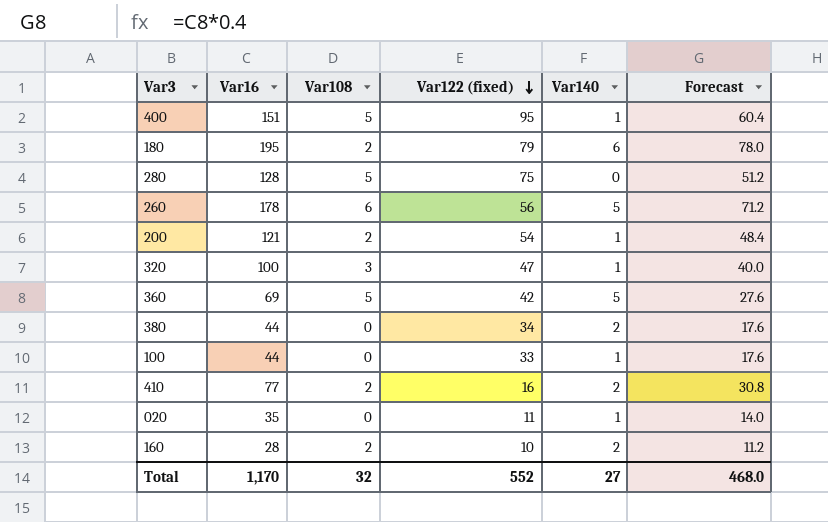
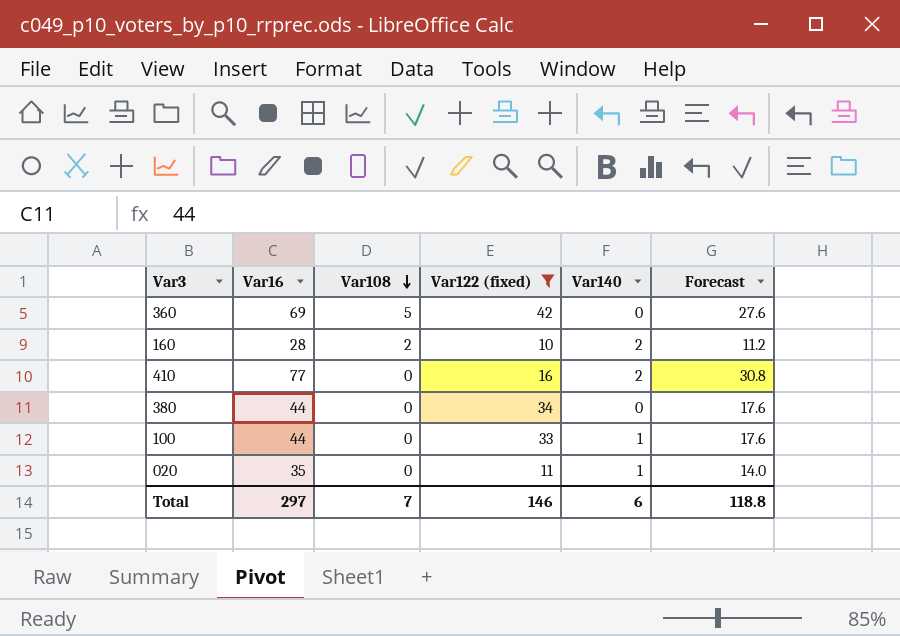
filter: none -> Var122 (fixed) <= 42
row order: Var122 (fixed) descending -> Var108 descending
360 | Var140: 5 -> 0
410 | Var108: 2 -> 0
380 | Var140: 2 -> 0
Total | Var16: 1,170 -> 297
Total | Var108: 32 -> 7
Total | Var122 (fixed): 552 -> 146
Total | Var140: 27 -> 6
Total | Forecast: 468.0 -> 118.8

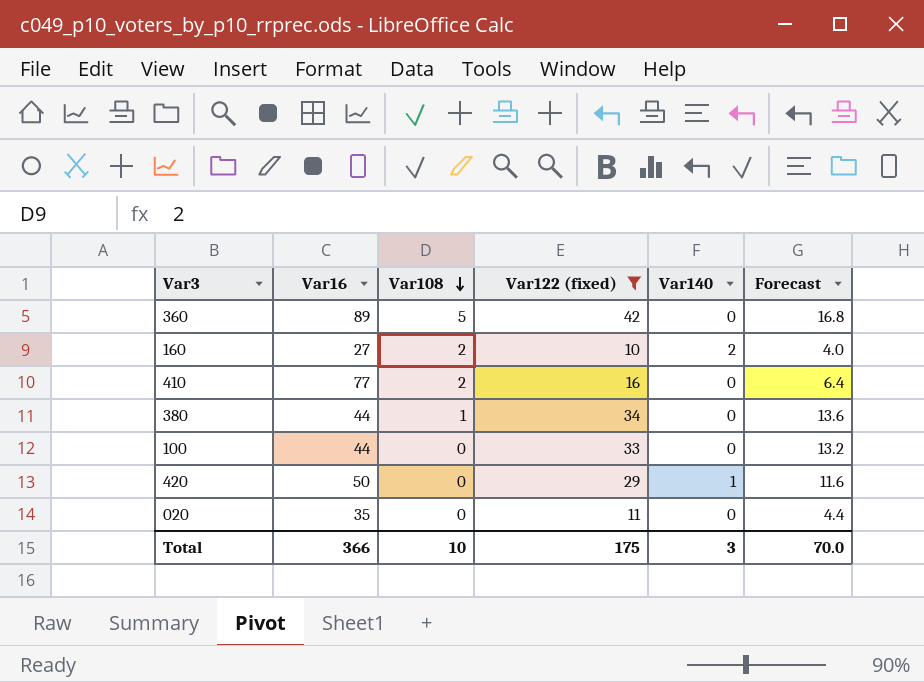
column Forecast | formula: [Var16] * 0.4 -> [Var122 (fixed)] * 0.4
360 | Var16: 69 -> 89
160 | Var16: 28 -> 27
410 | Var108: 0 -> 2
410 | Var140: 2 -> 0
380 | Var108: 0 -> 1
100 | Var140: 1 -> 0
row 420: none -> 50 | 0 | 29 | 1 | 11.6
020 | Var140: 1 -> 0
Total | Var16: 297 -> 366
Total | Var108: 7 -> 10
Total | Var122 (fixed): 146 -> 175
Total | Var140: 6 -> 3
Total | Forecast: 118.8 -> 70.0

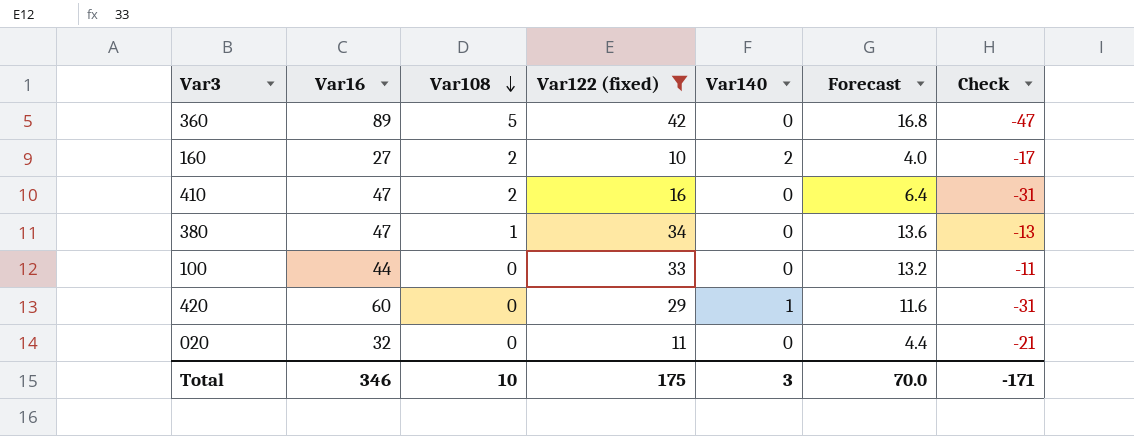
column Check | formula: none -> [Var122 (fixed)] - [Var16]
410 | Var16: 77 -> 47
380 | Var16: 44 -> 47
420 | Var16: 50 -> 60
020 | Var16: 35 -> 32
Total | Var16: 366 -> 346

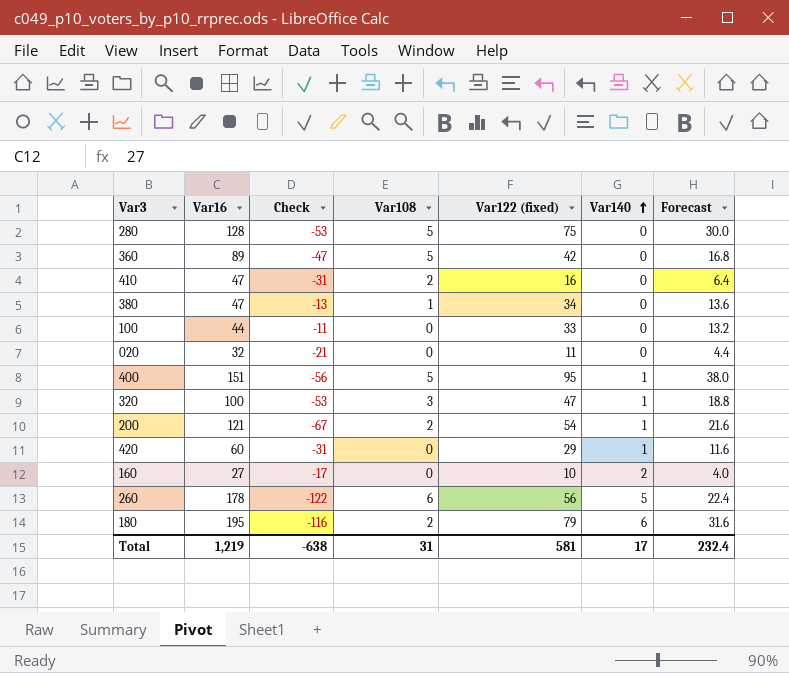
filter: Var122 (fixed) <= 42 -> none
row order: Var108 descending -> Var140 ascending
column Check | position: 7 -> 3
160 | Var108: 2 -> 0
Total | Var16: 346 -> 1,219
Total | Check: -171 -> -638
Total | Var108: 10 -> 31
Total | Var122 (fixed): 175 -> 581
Total | Var140: 3 -> 17
Total | Forecast: 70.0 -> 232.4

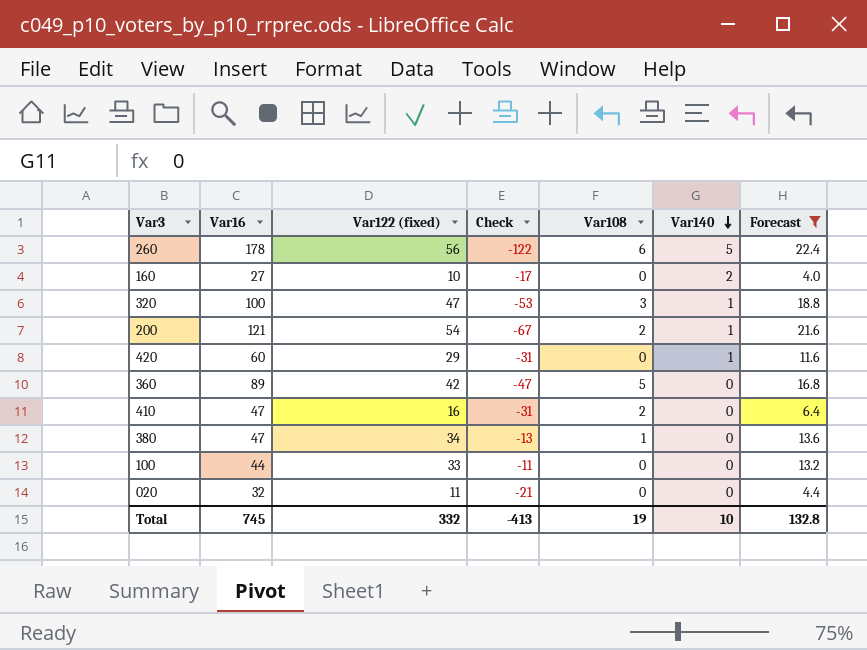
filter: none -> Forecast <= 22.4
row order: Var140 ascending -> Var140 descending
column Var122 (fixed) | position: 5 -> 3
Total | Var16: 1,219 -> 745
Total | Var122 (fixed): 581 -> 332
Total | Check: -638 -> -413
Total | Var108: 31 -> 19
Total | Var140: 17 -> 10
Total | Forecast: 232.4 -> 132.8

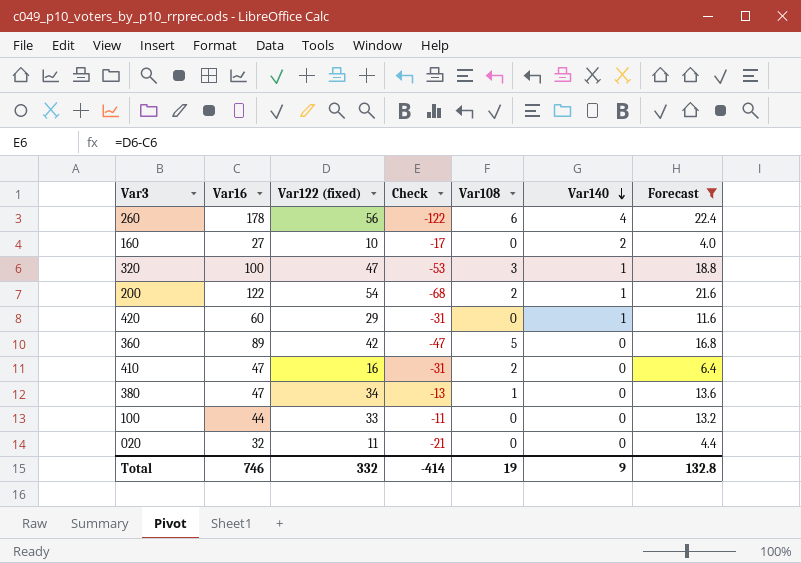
260 | Var140: 5 -> 4
200 | Var16: 121 -> 122
200 | Check: -67 -> -68
Total | Var16: 745 -> 746
Total | Check: -413 -> -414
Total | Var140: 10 -> 9

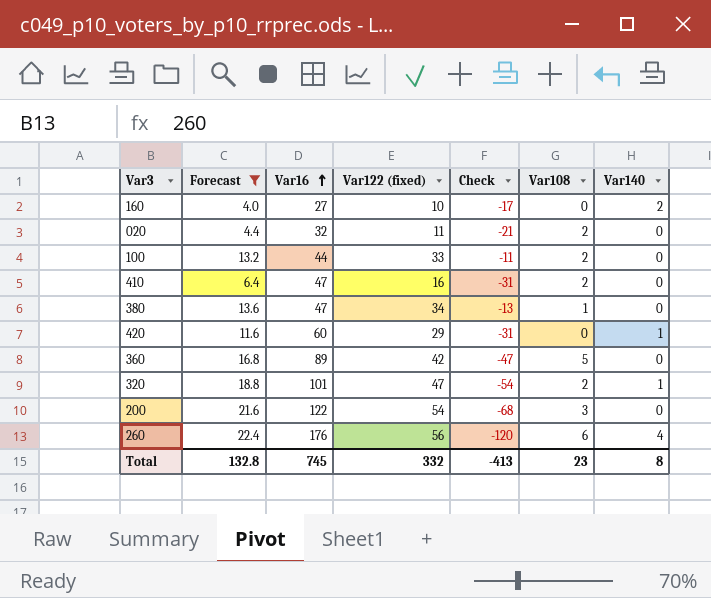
row order: Var140 descending -> Var16 ascending
column Forecast | position: 7 -> 2
020 | Var108: 0 -> 2
100 | Var108: 0 -> 2
320 | Var16: 100 -> 101
320 | Check: -53 -> -54
320 | Var108: 3 -> 2
200 | Var108: 2 -> 3
200 | Var140: 1 -> 0
260 | Var16: 178 -> 176
260 | Check: -122 -> -120
Total | Var16: 746 -> 745
Total | Check: -414 -> -413
Total | Var108: 19 -> 23
Total | Var140: 9 -> 8

